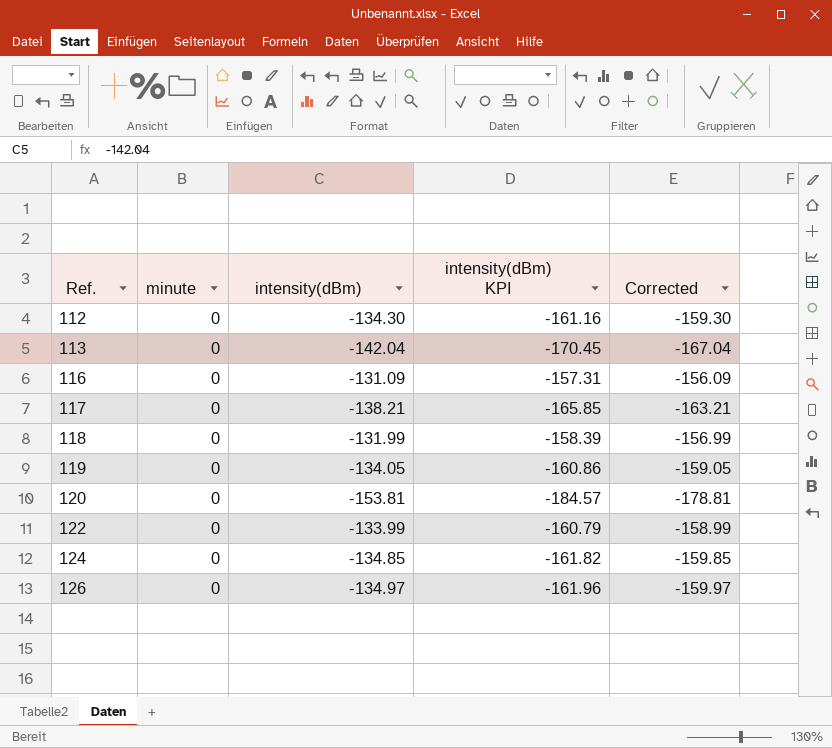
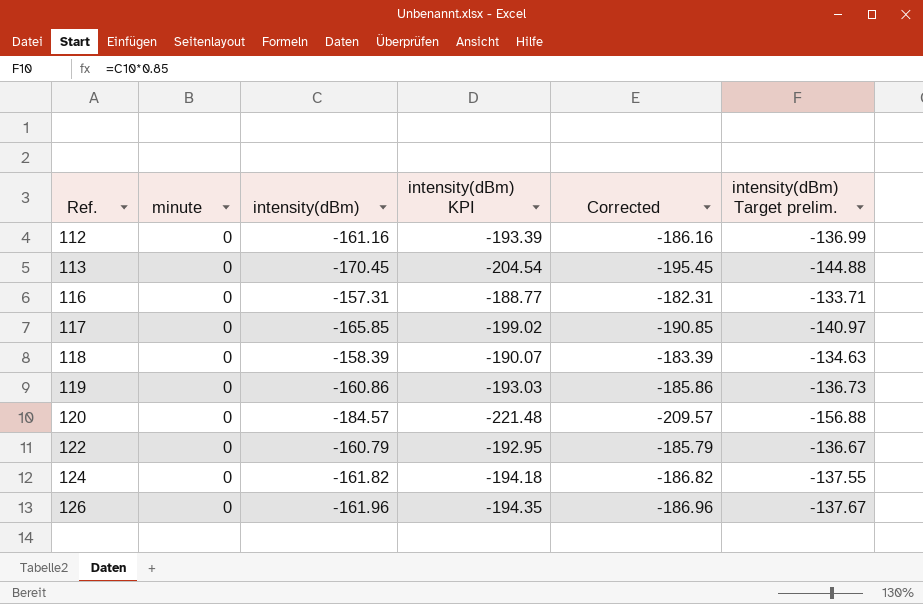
column intensity(dBm) Target prelim. | formula: none -> [intensity(dBm)] * 0.85
112 | intensity(dBm): -134.30 -> -161.16
112 | intensity(dBm) KPI: -161.16 -> -193.39
112 | Corrected: -159.30 -> -186.16
113 | intensity(dBm): -142.04 -> -170.45
113 | intensity(dBm) KPI: -170.45 -> -204.54
113 | Corrected: -167.04 -> -195.45
116 | intensity(dBm): -131.09 -> -157.31
116 | intensity(dBm) KPI: -157.31 -> -188.77
116 | Corrected: -156.09 -> -182.31
117 | intensity(dBm): -138.21 -> -165.85
117 | intensity(dBm) KPI: -165.85 -> -199.02
117 | Corrected: -163.21 -> -190.85
118 | intensity(dBm): -131.99 -> -158.39
118 | intensity(dBm) KPI: -158.39 -> -190.07
118 | Corrected: -156.99 -> -183.39
119 | intensity(dBm): -134.05 -> -160.86
119 | intensity(dBm) KPI: -160.86 -> -193.03
119 | Corrected: -159.05 -> -185.86
120 | intensity(dBm): -153.81 -> -184.57
120 | intensity(dBm) KPI: -184.57 -> -221.48
120 | Corrected: -178.81 -> -209.57
122 | intensity(dBm): -133.99 -> -160.79
122 | intensity(dBm) KPI: -160.79 -> -192.95
122 | Corrected: -158.99 -> -185.79
124 | intensity(dBm): -134.85 -> -161.82
124 | intensity(dBm) KPI: -161.82 -> -194.18
124 | Corrected: -159.85 -> -186.82
126 | intensity(dBm): -134.97 -> -161.96
126 | intensity(dBm) KPI: -161.96 -> -194.35
126 | Corrected: -159.97 -> -186.96

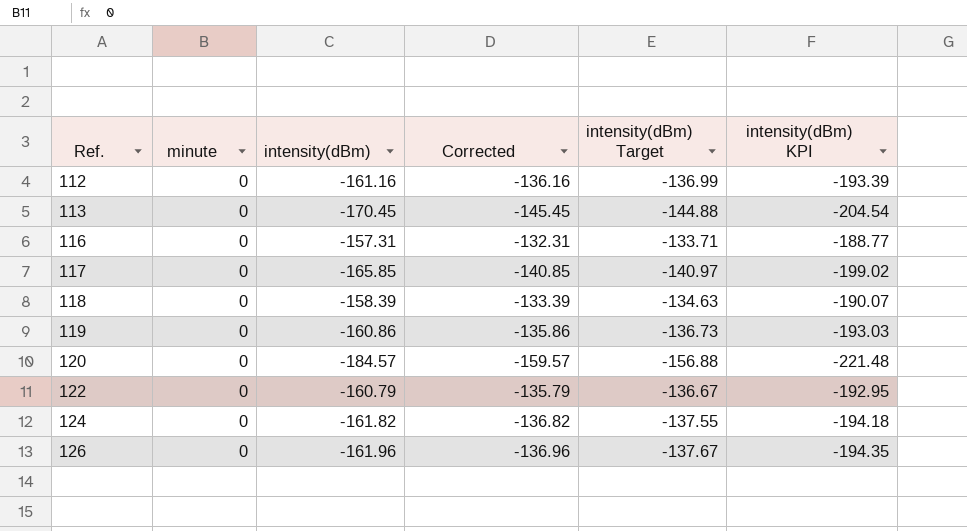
column Corrected | formula: [intensity(dBm)] - 25 -> [intensity(dBm)] + 25
column name: intensity(dBm) Target prelim. -> intensity(dBm) Target
column intensity(dBm) KPI | position: 4 -> 6

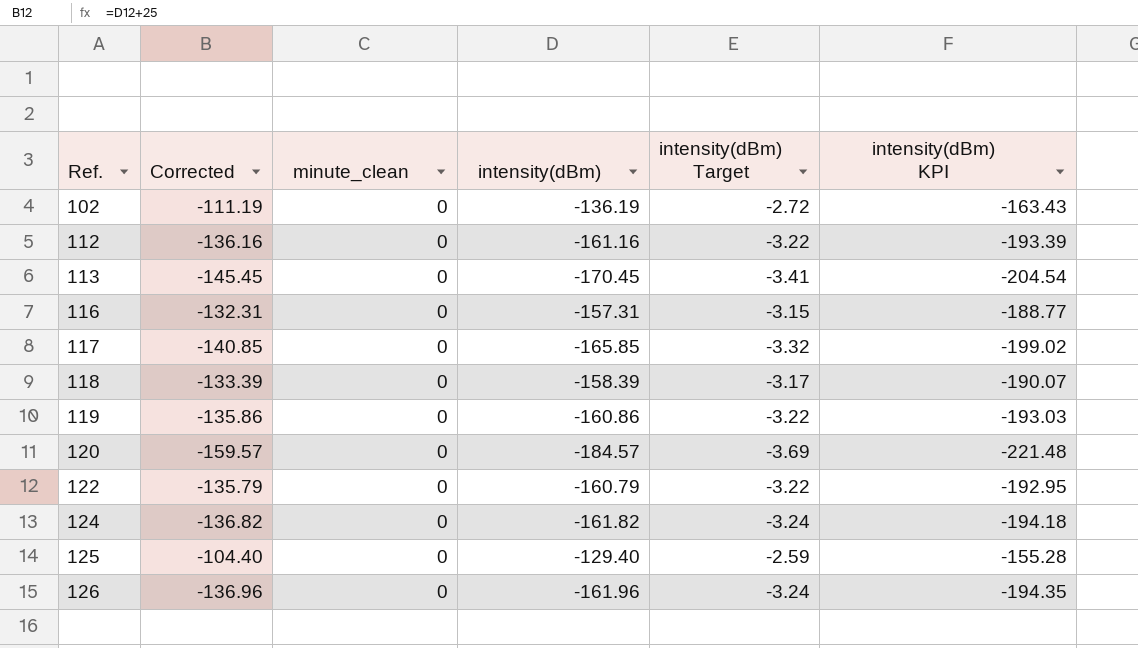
column Corrected | position: 4 -> 2
column name: minute -> minute_clean
column intensity(dBm) Target | formula: [intensity(dBm)] * 0.85 -> [intensity(dBm)] * 0.02
row 102: none -> -111.19 | 0 | -136.19 | -2.72 | -163.43
row 125: none -> -104.40 | 0 | -129.40 | -2.59 | -155.28

